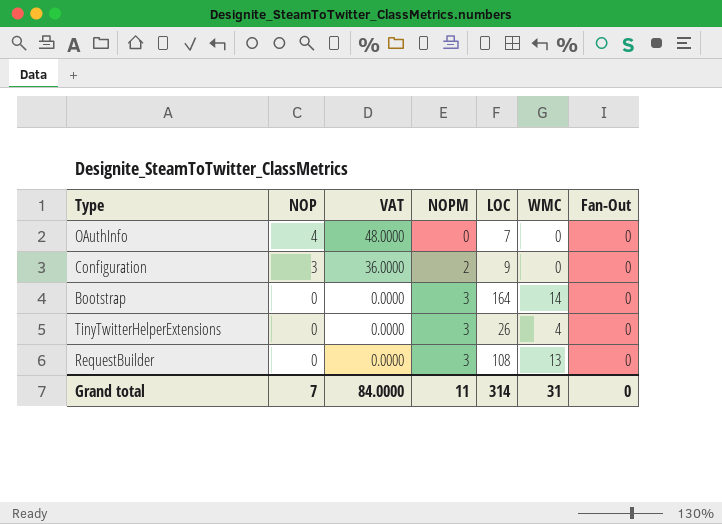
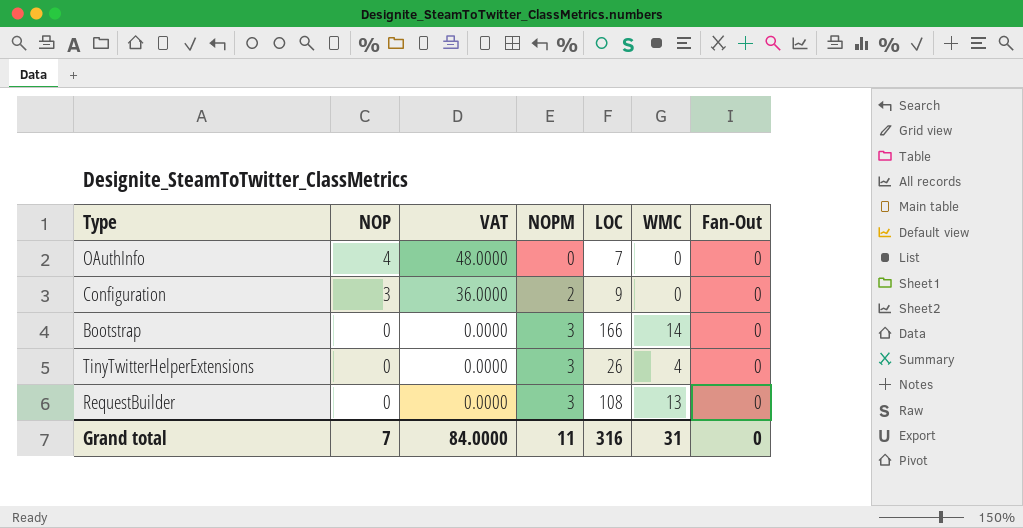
Bootstrap | LOC: 164 -> 166
Grand total | LOC: 314 -> 316

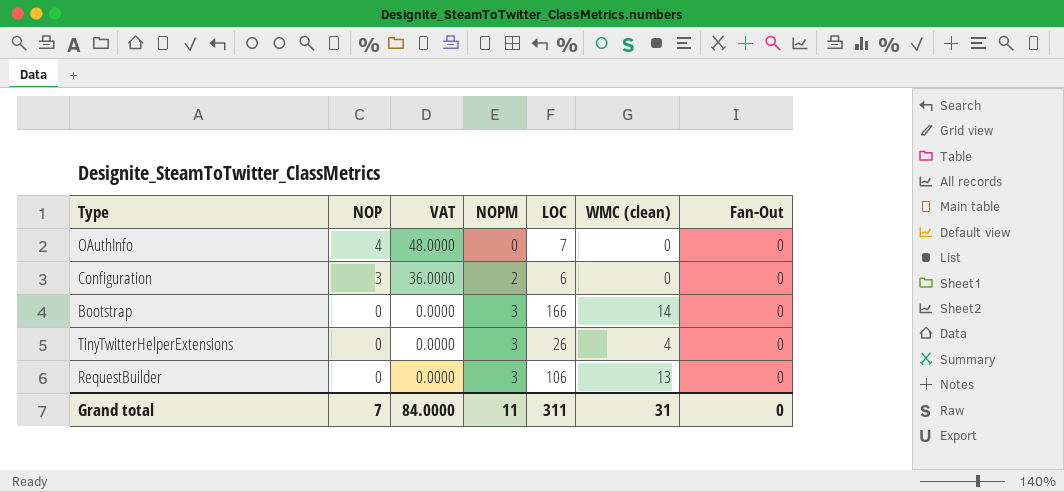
column name: WMC -> WMC (clean)
Configuration | LOC: 9 -> 6
RequestBuilder | LOC: 108 -> 106
Grand total | LOC: 316 -> 311

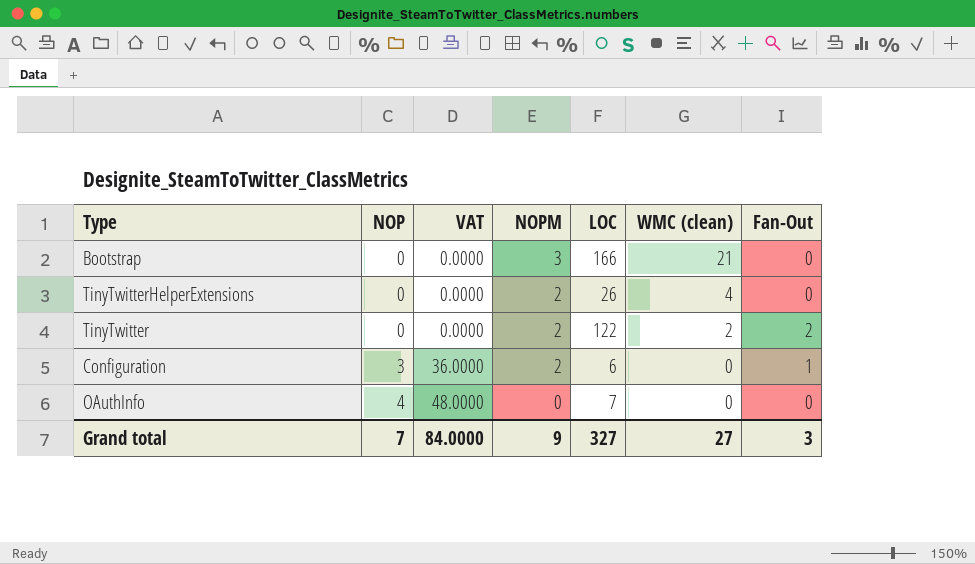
row order: NOP descending -> NOP ascending
row RequestBuilder: 0 | 0.0000 | 3 | 106 | 13 | 0 -> none
Bootstrap | WMC (clean): 14 -> 21
TinyTwitterHelperExtensions | NOPM: 3 -> 2
row TinyTwitter: none -> 0 | 0.0000 | 2 | 122 | 2 | 2
Configuration | Fan-Out: 0 -> 1
Grand total | NOPM: 11 -> 9
Grand total | LOC: 311 -> 327
Grand total | WMC (clean): 31 -> 27
Grand total | Fan-Out: 0 -> 3

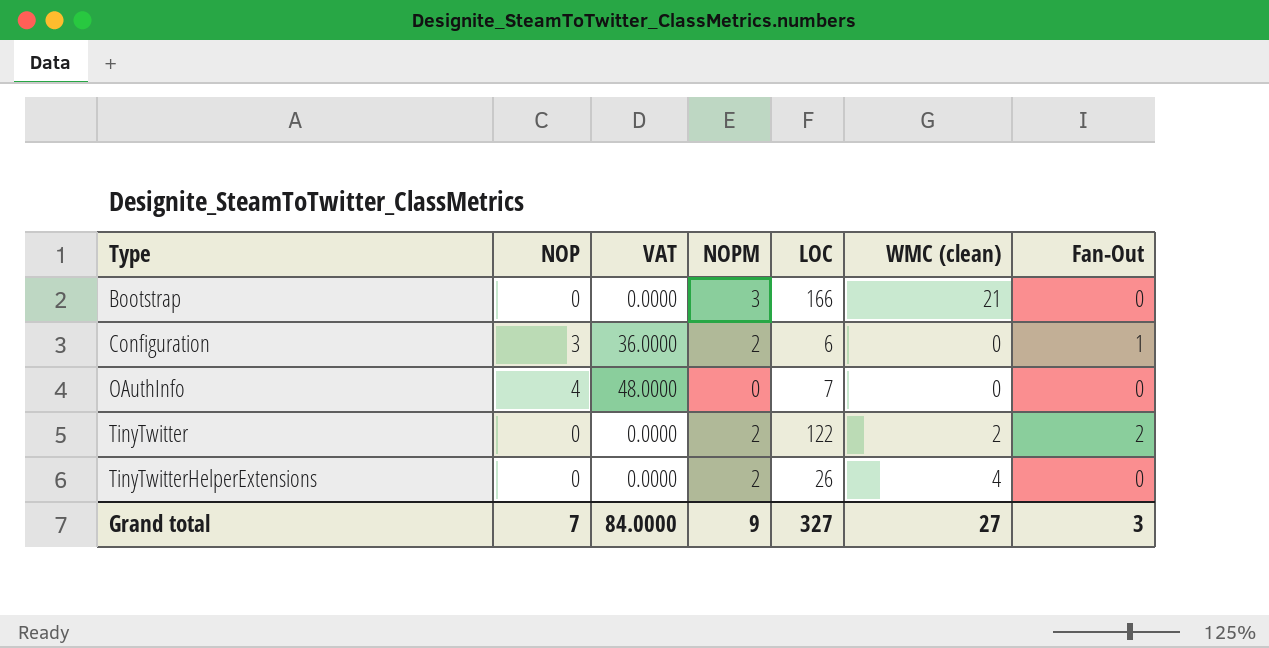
row order: NOP ascending -> Type ascending

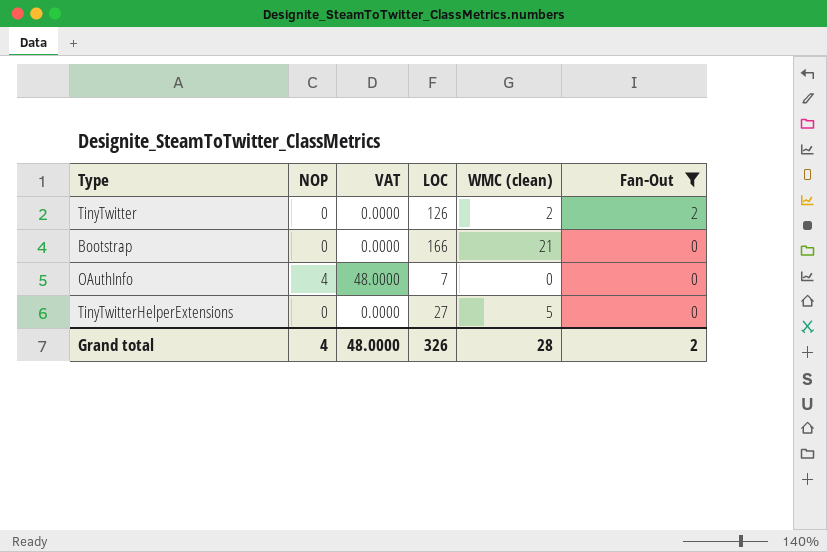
filter: none -> Fan-Out != 1
row order: Type ascending -> Fan-Out descending
column NOPM | position: 4 -> none
TinyTwitter | LOC: 122 -> 126
TinyTwitterHelperExtensions | LOC: 26 -> 27
TinyTwitterHelperExtensions | WMC (clean): 4 -> 5
Grand total | NOP: 7 -> 4
Grand total | VAT: 84.0000 -> 48.0000
Grand total | LOC: 327 -> 326
Grand total | WMC (clean): 27 -> 28
Grand total | Fan-Out: 3 -> 2

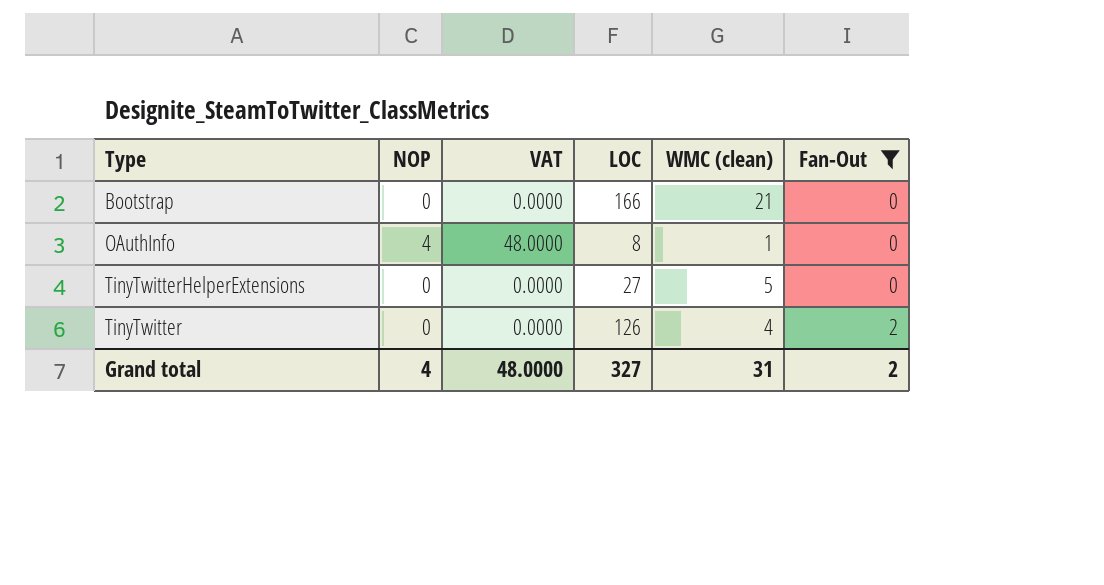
row order: Fan-Out descending -> Fan-Out ascending
OAuthInfo | LOC: 7 -> 8
OAuthInfo | WMC (clean): 0 -> 1
TinyTwitter | WMC (clean): 2 -> 4
Grand total | LOC: 326 -> 327
Grand total | WMC (clean): 28 -> 31

